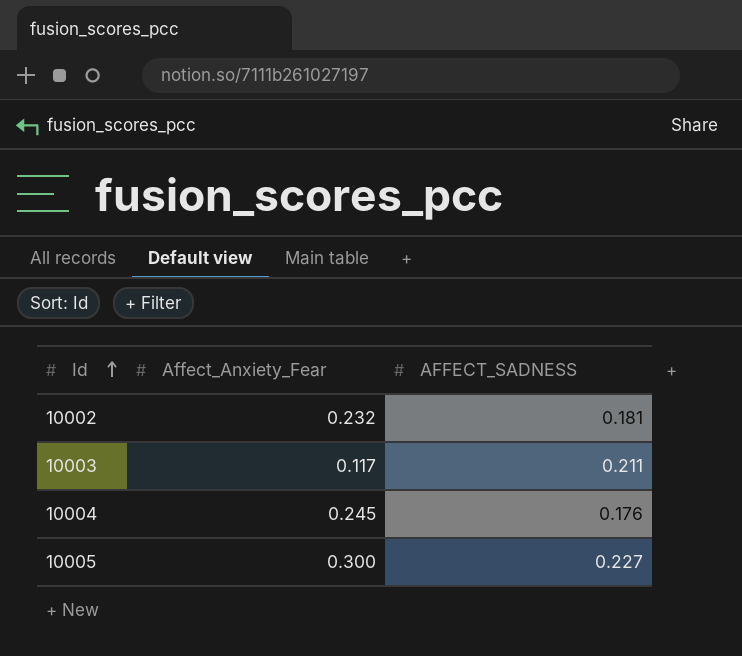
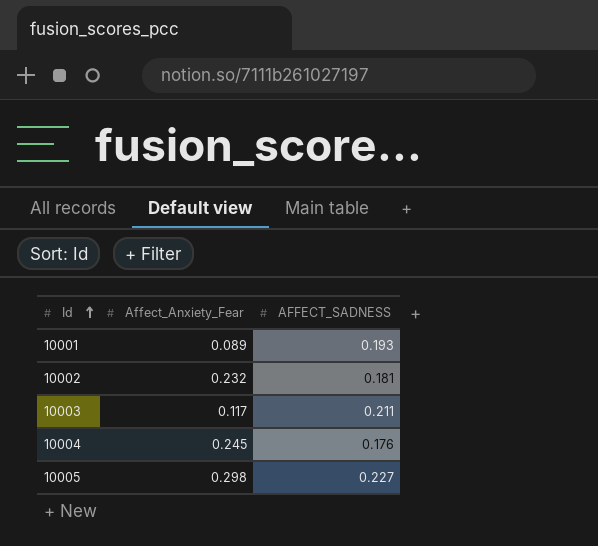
row 10001: none -> 0.089 | 0.193
10005 | Affect_Anxiety_Fear: 0.300 -> 0.298

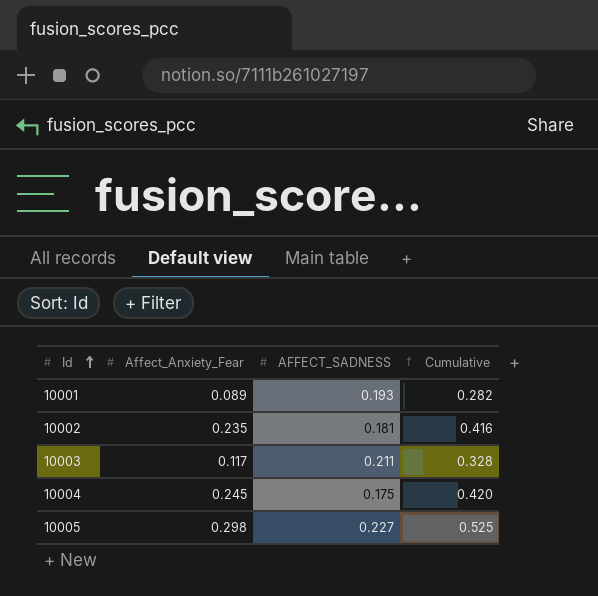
column Cumulative | formula: none -> [Affect_Anxiety_Fear] + [AFFECT_SADNESS]
10002 | Affect_Anxiety_Fear: 0.232 -> 0.235
10004 | AFFECT_SADNESS: 0.176 -> 0.175

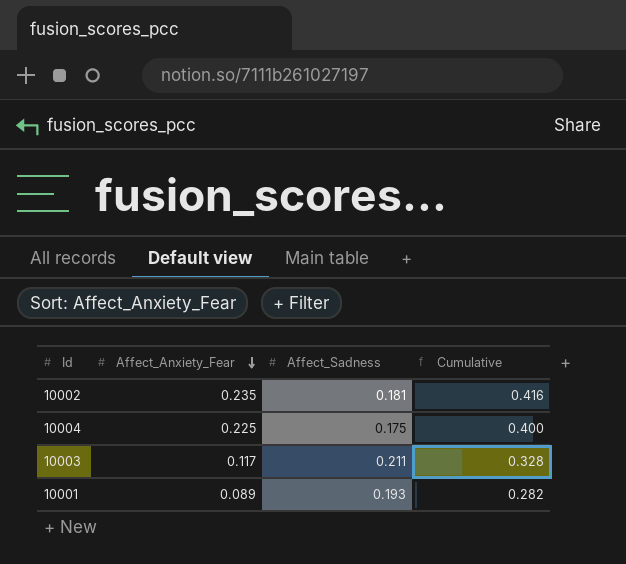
row order: Id ascending -> Affect_Anxiety_Fear descending
column name: AFFECT_SADNESS -> Affect_Sadness
row 10005: 0.298 | 0.227 | 0.525 -> none
10004 | Affect_Anxiety_Fear: 0.245 -> 0.225
10004 | Cumulative: 0.420 -> 0.400

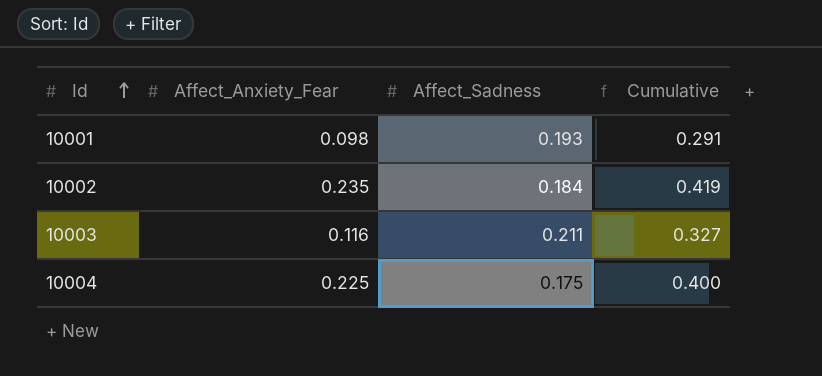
row order: Affect_Anxiety_Fear descending -> Id ascending
10001 | Affect_Anxiety_Fear: 0.089 -> 0.098
10001 | Cumulative: 0.282 -> 0.291
10002 | Affect_Sadness: 0.181 -> 0.184
10002 | Cumulative: 0.416 -> 0.419
10003 | Affect_Anxiety_Fear: 0.117 -> 0.116
10003 | Cumulative: 0.328 -> 0.327

